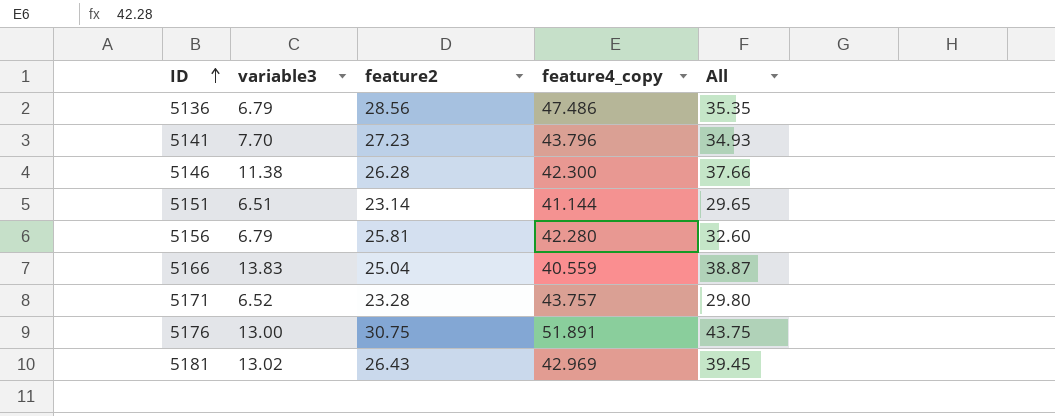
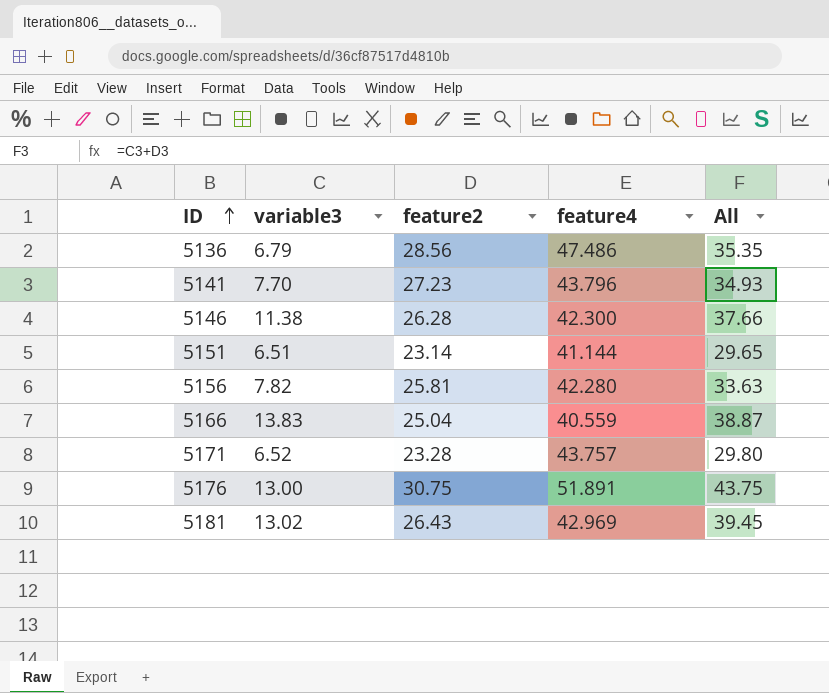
column name: feature4_copy -> feature4
5156 | variable3: 6.79 -> 7.82
5156 | All: 32.60 -> 33.63

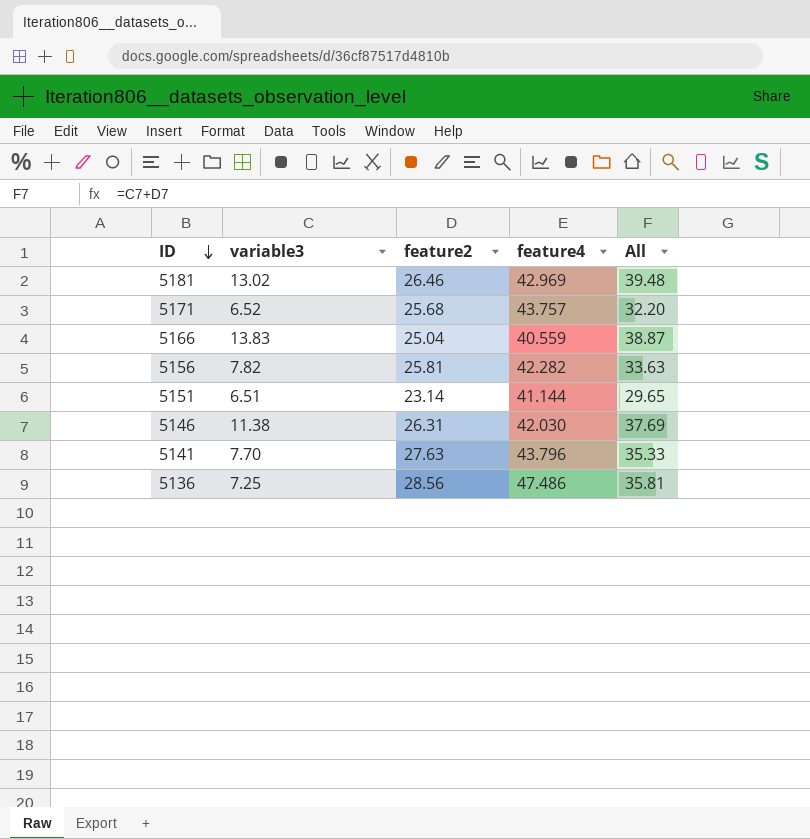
row order: ID ascending -> ID descending
row 5176: 13.00 | 30.75 | 51.891 | 43.75 -> none
5181 | feature2: 26.43 -> 26.46
5181 | All: 39.45 -> 39.48
5171 | feature2: 23.28 -> 25.68
5171 | All: 29.80 -> 32.20
5156 | feature4: 42.280 -> 42.282
5146 | feature2: 26.28 -> 26.31
5146 | feature4: 42.300 -> 42.030
5146 | All: 37.66 -> 37.69
5141 | feature2: 27.23 -> 27.63
5141 | All: 34.93 -> 35.33
5136 | variable3: 6.79 -> 7.25
5136 | All: 35.35 -> 35.81

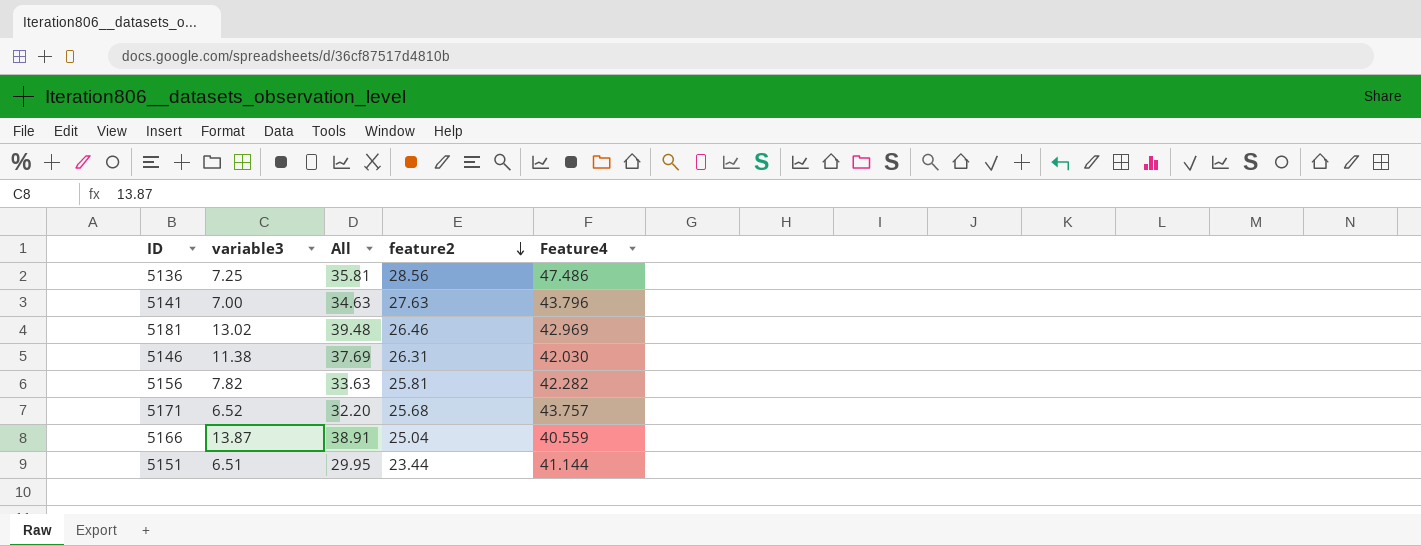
row order: ID descending -> feature2 descending
column All | position: 5 -> 3
column name: feature4 -> Feature4
5141 | variable3: 7.70 -> 7.00
5141 | All: 35.33 -> 34.63
5166 | variable3: 13.83 -> 13.87
5166 | All: 38.87 -> 38.91
5151 | All: 29.65 -> 29.95
5151 | feature2: 23.14 -> 23.44

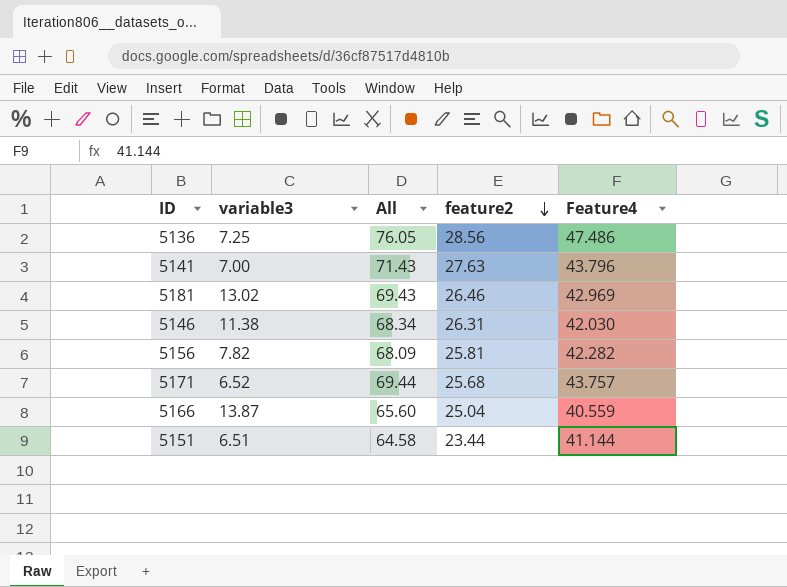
column All | formula: [variable3] + [feature2] -> [feature2] + [Feature4]

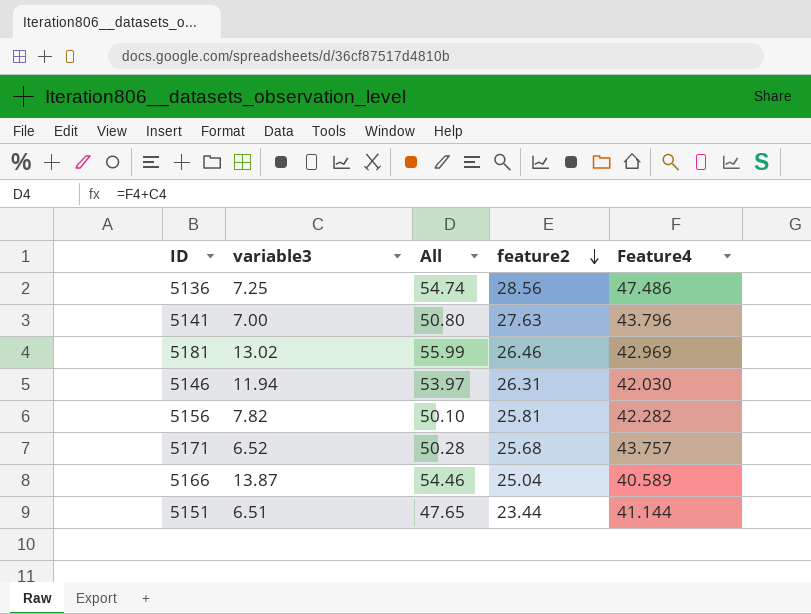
column All | formula: [feature2] + [Feature4] -> [variable3] + [Feature4]
5146 | variable3: 11.38 -> 11.94
5166 | Feature4: 40.559 -> 40.589

